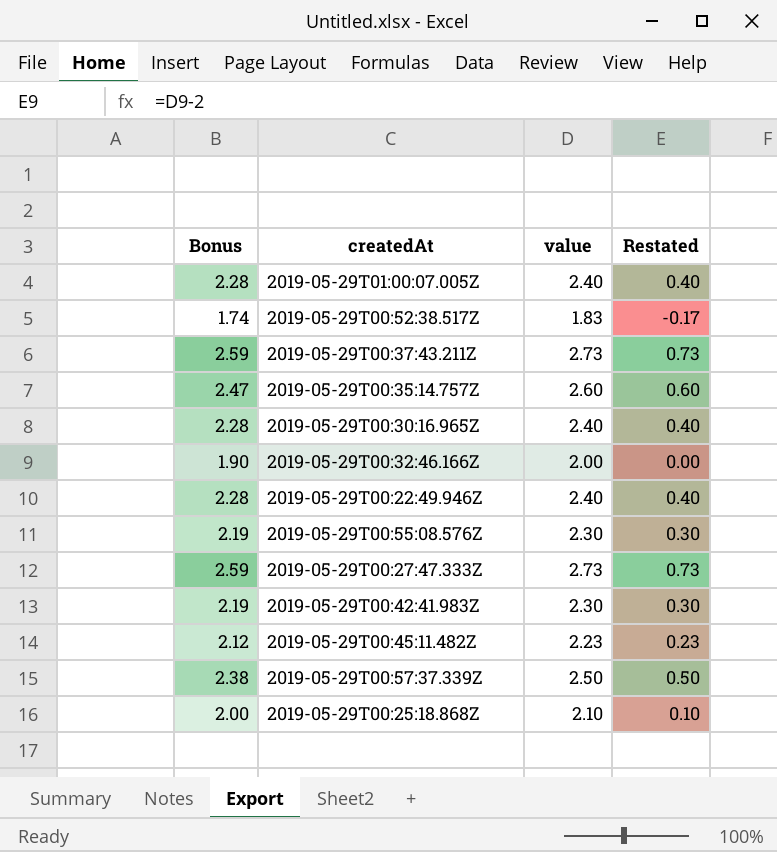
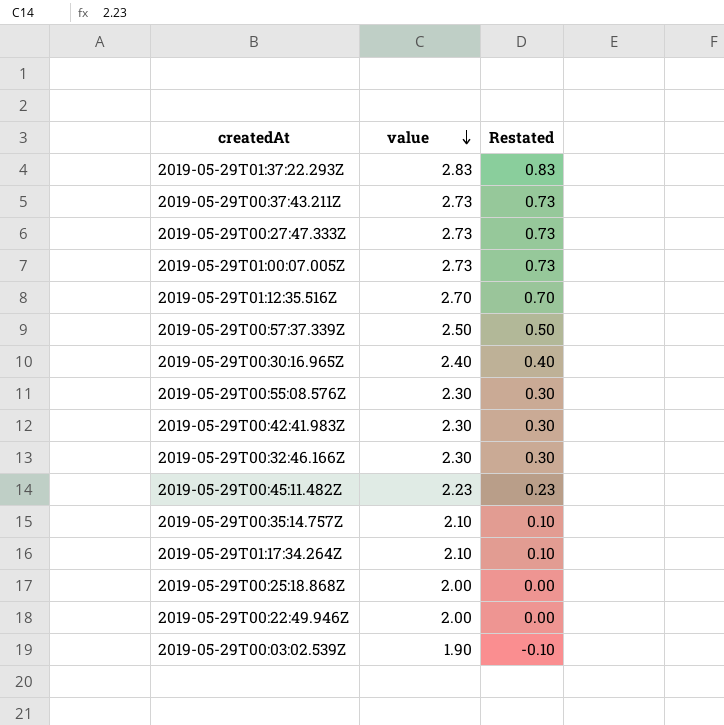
row order: none -> value descending
column Bonus | formula: [value] * 0.95 -> none
row 2019-05-29T00:52:38.517Z: 1.74 | 1.83 | -0.17 -> none
row 2019-05-29T01:37:22.293Z: none -> 2.83 | 0.83
2019-05-29T01:00:07.005Z | value: 2.40 -> 2.73
2019-05-29T01:00:07.005Z | Restated: 0.40 -> 0.73
row 2019-05-29T01:12:35.516Z: none -> 2.70 | 0.70
2019-05-29T00:32:46.166Z | value: 2.00 -> 2.30
2019-05-29T00:32:46.166Z | Restated: 0.00 -> 0.30
2019-05-29T00:35:14.757Z | value: 2.60 -> 2.10
2019-05-29T00:35:14.757Z | Restated: 0.60 -> 0.10
row 2019-05-29T01:17:34.264Z: none -> 2.10 | 0.10
2019-05-29T00:25:18.868Z | value: 2.10 -> 2.00
2019-05-29T00:25:18.868Z | Restated: 0.10 -> 0.00
2019-05-29T00:22:49.946Z | value: 2.40 -> 2.00
2019-05-29T00:22:49.946Z | Restated: 0.40 -> 0.00
row 2019-05-29T00:03:02.539Z: none -> 1.90 | -0.10

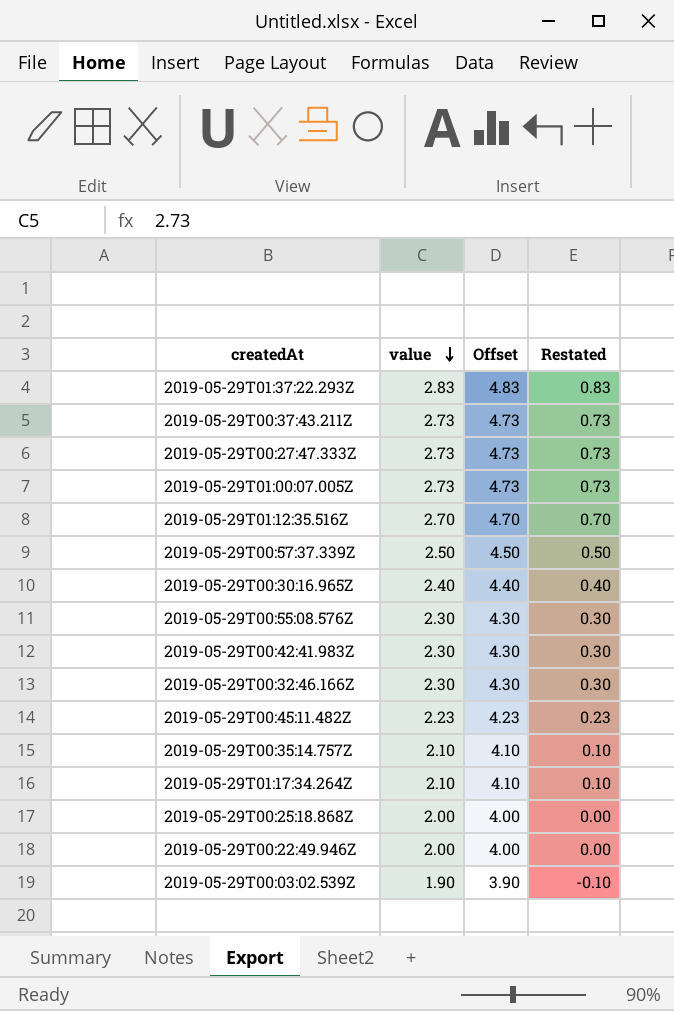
column Offset | formula: none -> [value] + 2

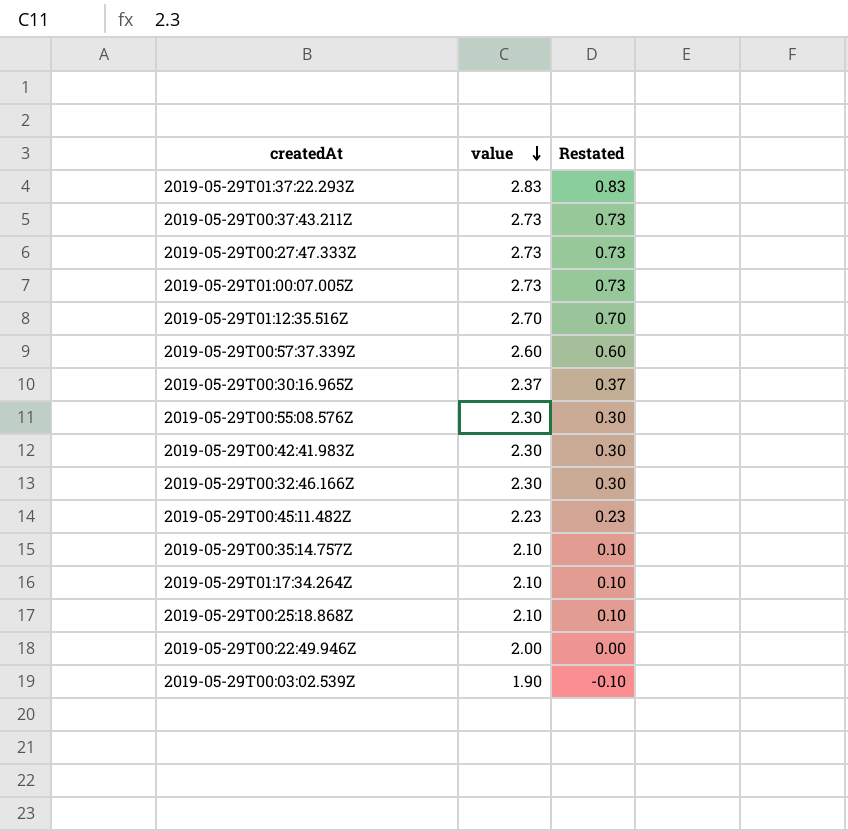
column Offset | formula: [value] + 2 -> none
2019-05-29T00:57:37.339Z | value: 2.50 -> 2.60
2019-05-29T00:57:37.339Z | Restated: 0.50 -> 0.60
2019-05-29T00:30:16.965Z | value: 2.40 -> 2.37
2019-05-29T00:30:16.965Z | Restated: 0.40 -> 0.37
2019-05-29T00:25:18.868Z | value: 2.00 -> 2.10
2019-05-29T00:25:18.868Z | Restated: 0.00 -> 0.10

